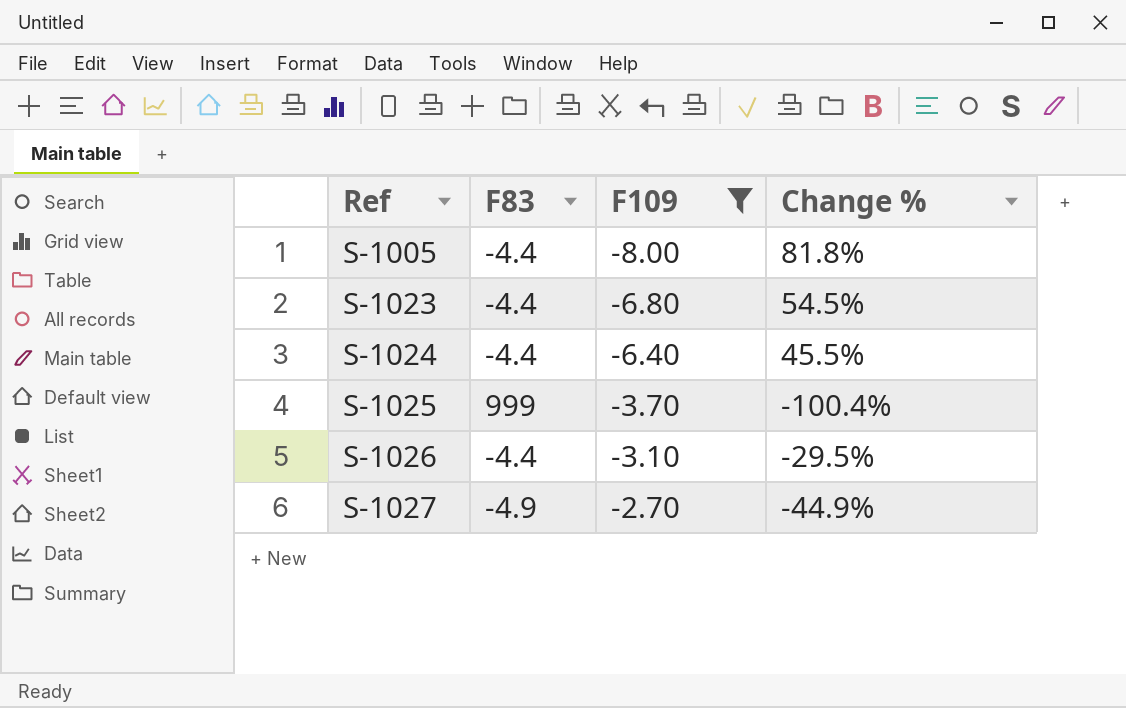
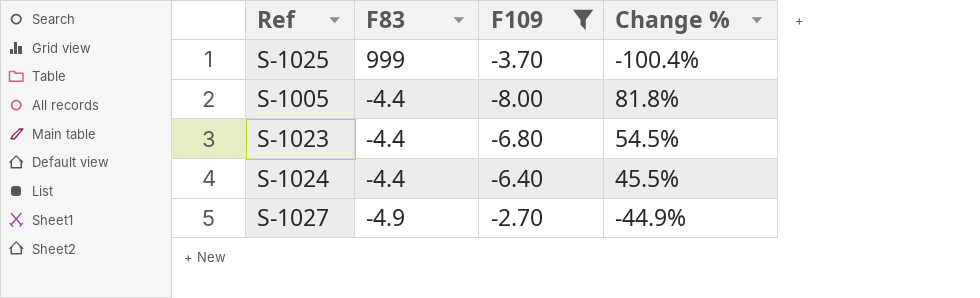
row order: Ref ascending -> F83 descending
row S-1026: -4.4 | -3.10 | -29.5% -> none

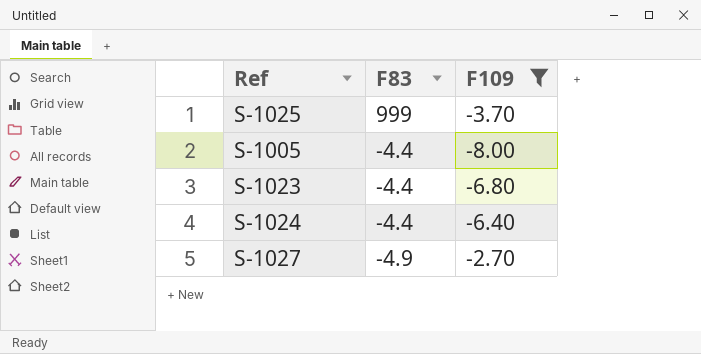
column Change % | formula: ([F109] - [F83]) / [F83] -> none

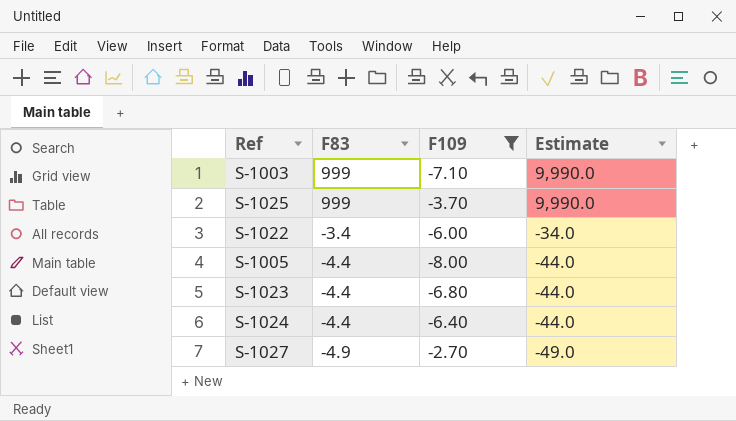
column Estimate | formula: none -> [F83] * 10
row S-1003: none -> 999 | -7.10 | 9,990.0
row S-1022: none -> -3.4 | -6.00 | -34.0

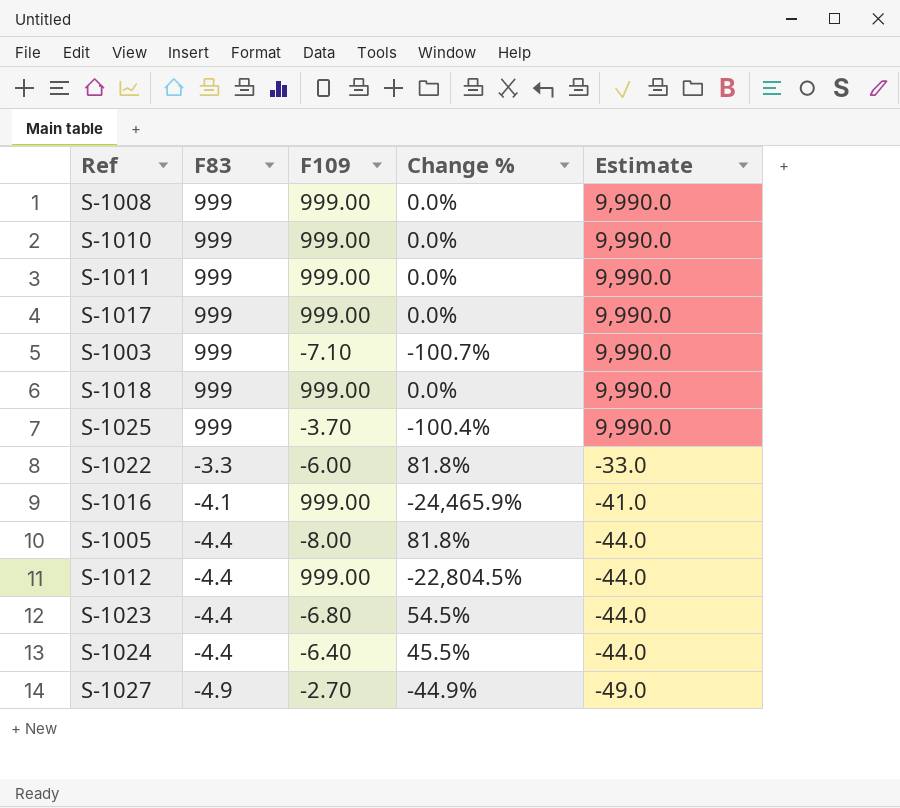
filter: F109 != 999.00 -> none
column Change % | formula: none -> ([F109] - [F83]) / [F83]
S-1022 | F83: -3.4 -> -3.3
S-1022 | Estimate: -34.0 -> -33.0

